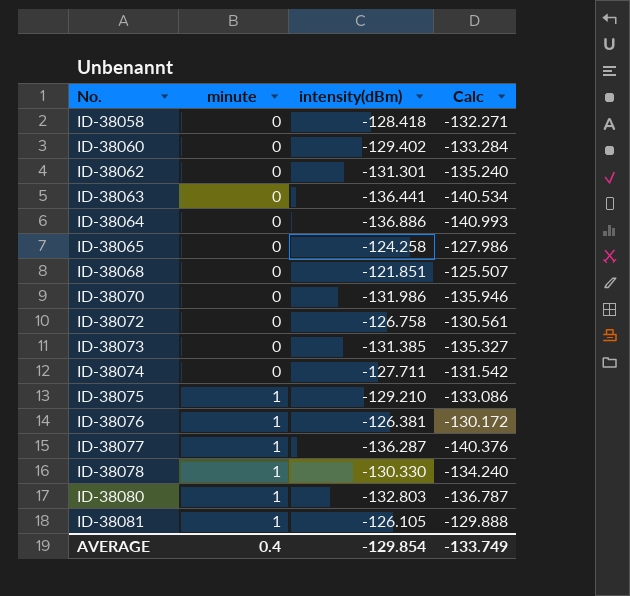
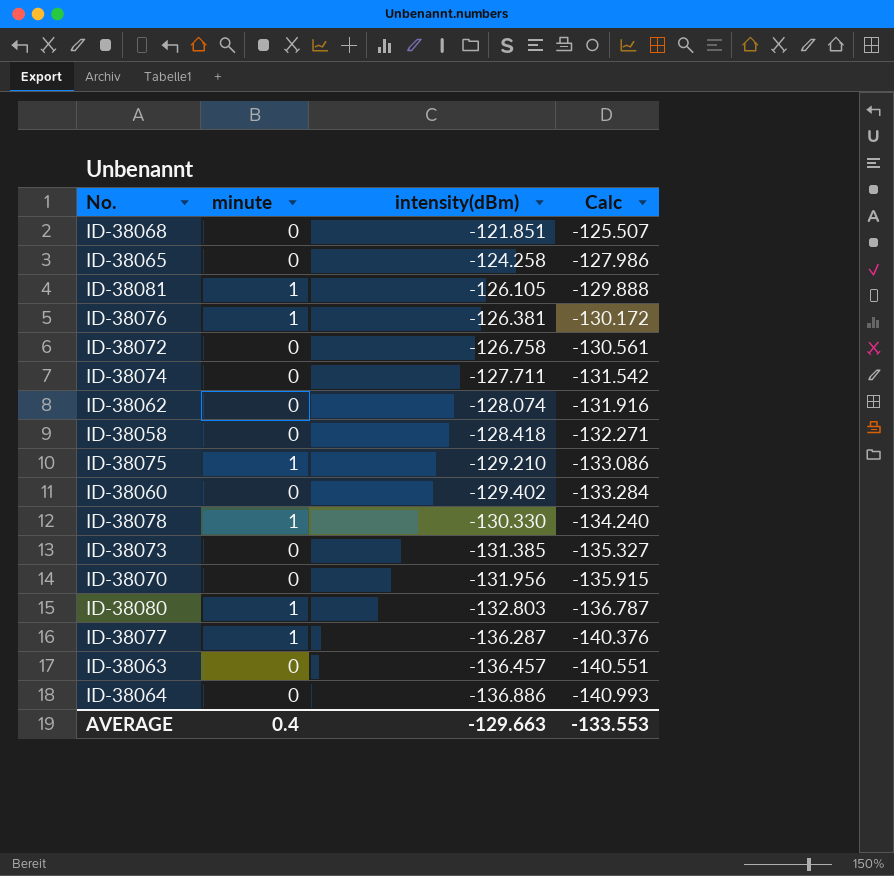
row order: No. ascending -> intensity(dBm) descending
ID-38062 | intensity(dBm): -131.301 -> -128.074
ID-38062 | Calc: -135.240 -> -131.916
ID-38070 | intensity(dBm): -131.986 -> -131.956
ID-38070 | Calc: -135.946 -> -135.915
ID-38063 | intensity(dBm): -136.441 -> -136.457
ID-38063 | Calc: -140.534 -> -140.551
AVERAGE | intensity(dBm): -129.854 -> -129.663
AVERAGE | Calc: -133.749 -> -133.553

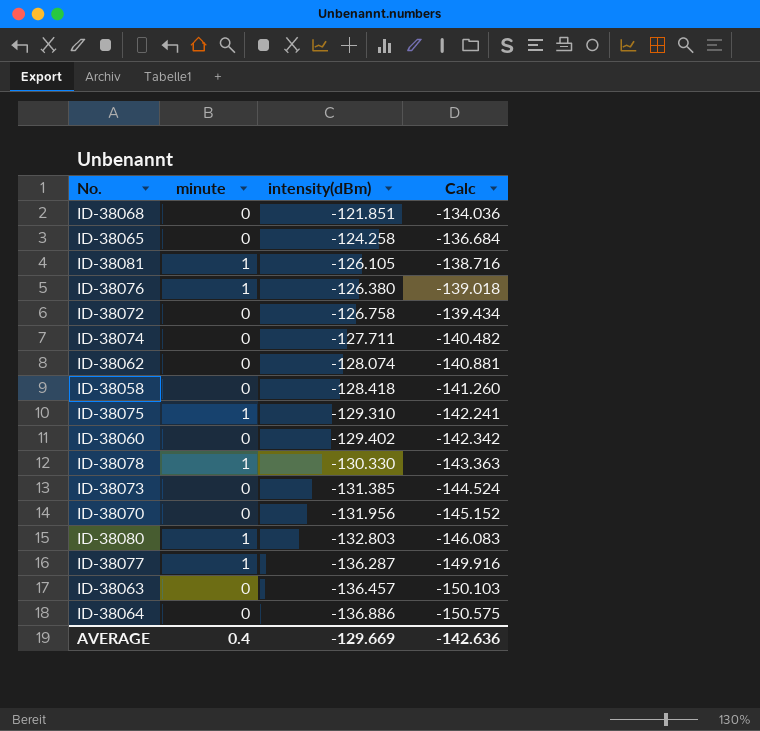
column Calc | formula: [intensity(dBm)] * 1.03 -> [intensity(dBm)] * 1.1
ID-38076 | intensity(dBm): -126.381 -> -126.380
ID-38075 | intensity(dBm): -129.210 -> -129.310
AVERAGE | intensity(dBm): -129.663 -> -129.669
AVERAGE | Calc: -133.553 -> -142.636

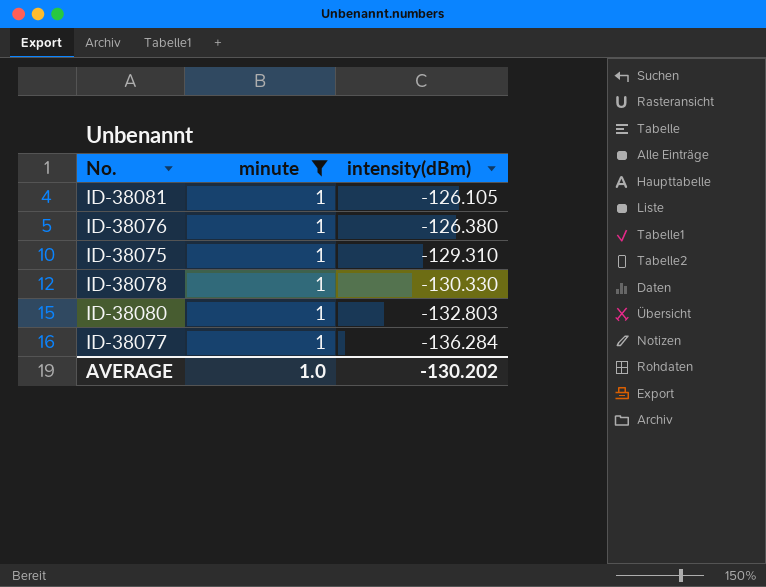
filter: none -> minute = 1
column Calc | formula: [intensity(dBm)] * 1.1 -> none
ID-38077 | intensity(dBm): -136.287 -> -136.284
AVERAGE | minute: 0.4 -> 1.0
AVERAGE | intensity(dBm): -129.669 -> -130.202

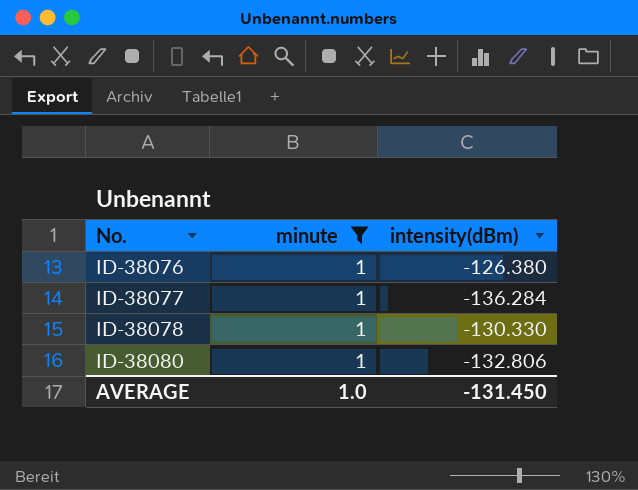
row order: intensity(dBm) descending -> No. ascending
row ID-38081: 1 | -126.105 -> none
row ID-38075: 1 | -129.310 -> none
ID-38080 | intensity(dBm): -132.803 -> -132.806
AVERAGE | intensity(dBm): -130.202 -> -131.450

